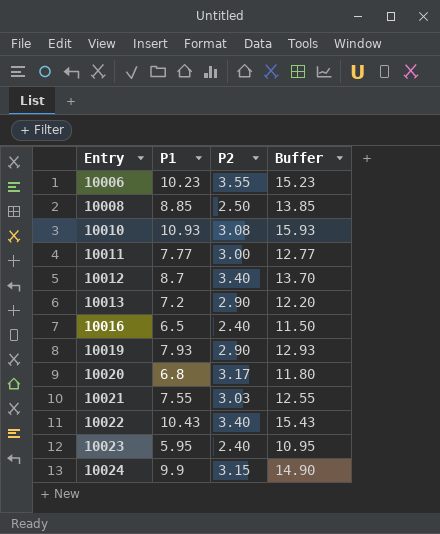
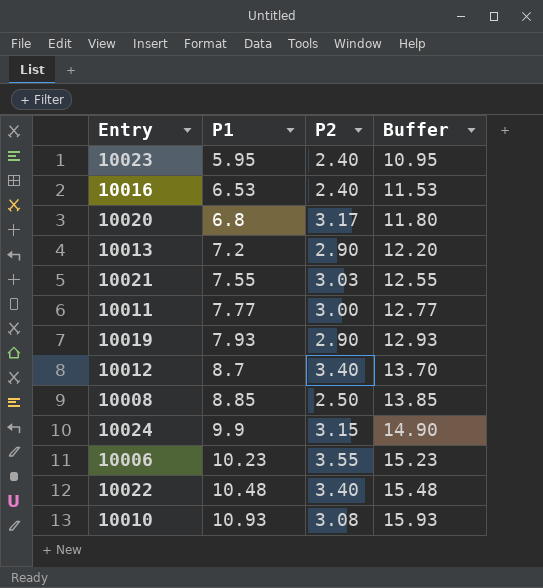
row order: Entry ascending -> P1 ascending
10016 | P1: 6.5 -> 6.53
10016 | Buffer: 11.50 -> 11.53
10022 | P1: 10.43 -> 10.48
10022 | Buffer: 15.43 -> 15.48

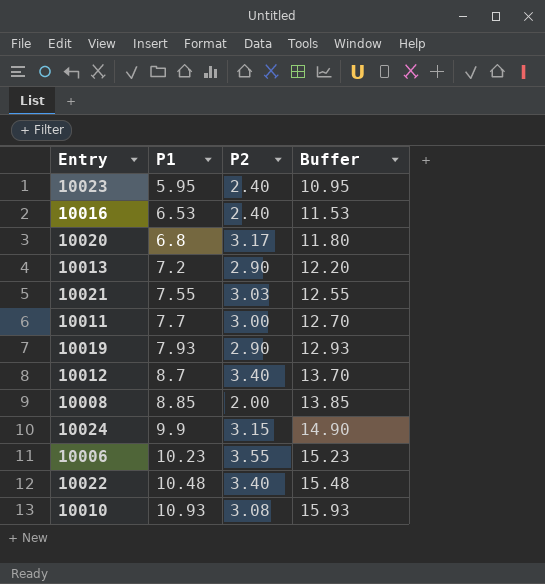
10011 | P1: 7.77 -> 7.7
10011 | Buffer: 12.77 -> 12.70
10008 | P2: 2.50 -> 2.00

